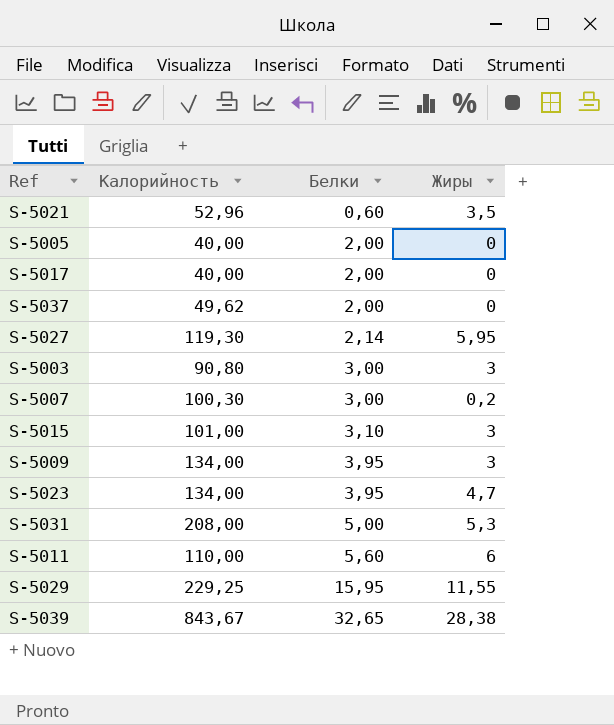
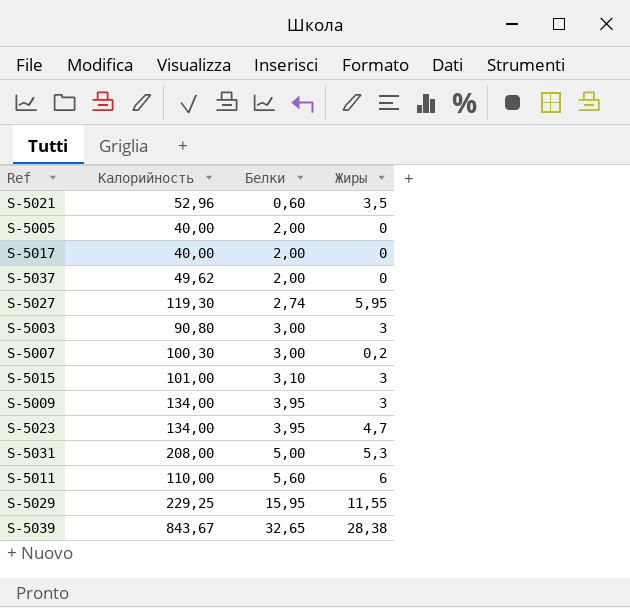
S-5027 | Белки: 2,14 -> 2,74

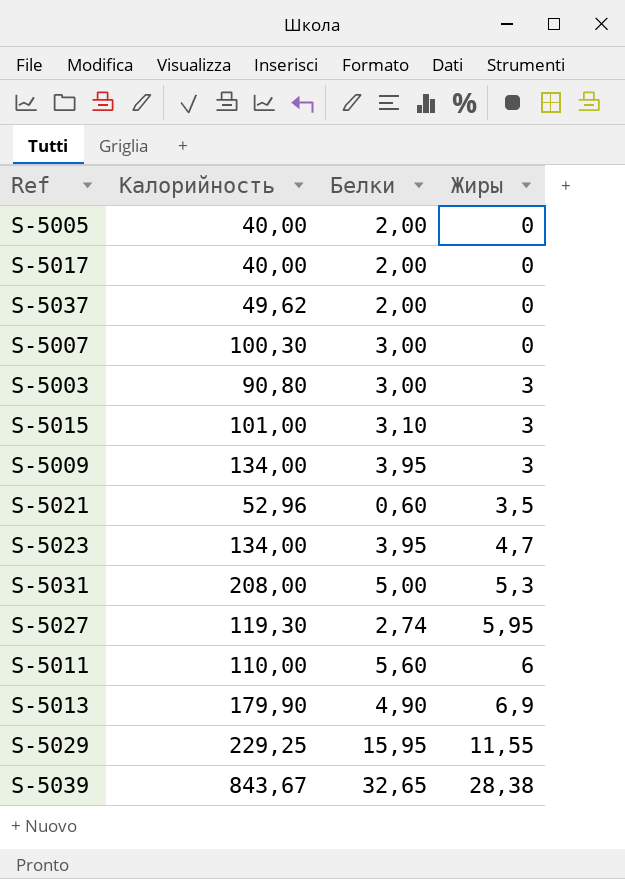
row order: Белки ascending -> Жиры ascending
S-5007 | Жиры: 0,2 -> 0
row S-5013: none -> 179,90 | 4,90 | 6,9

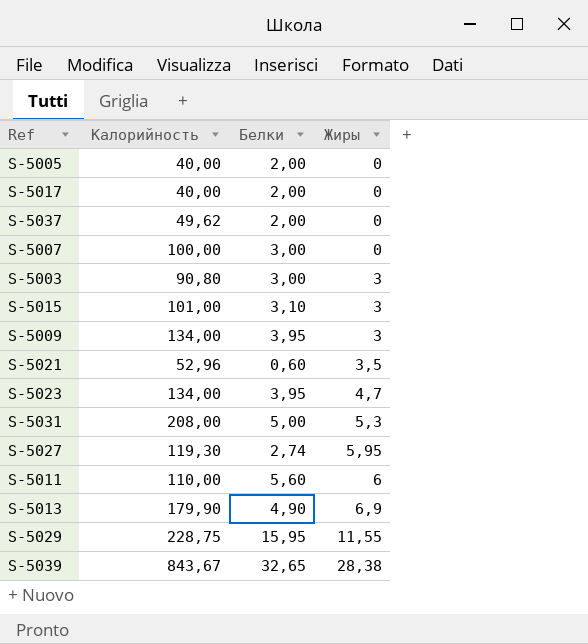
S-5007 | Калорийность: 100,30 -> 100,00
S-5029 | Калорийность: 229,25 -> 228,75

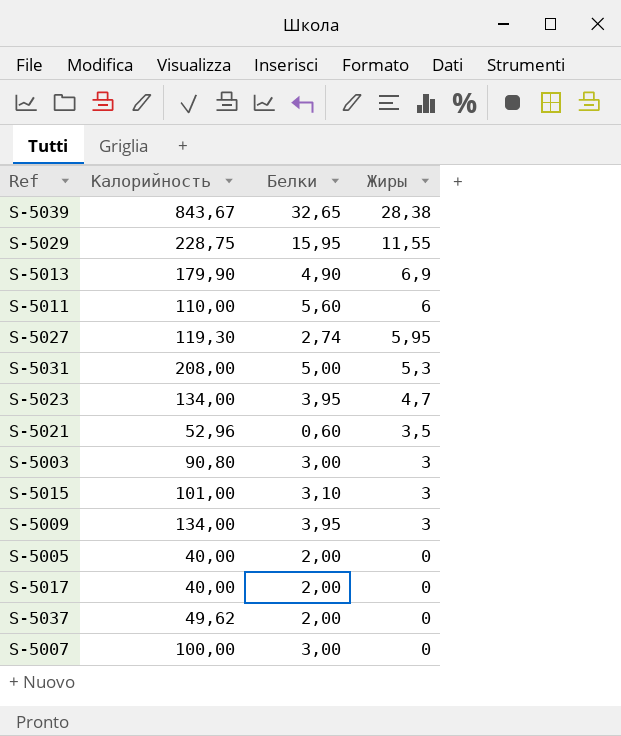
row order: Жиры ascending -> Жиры descending

